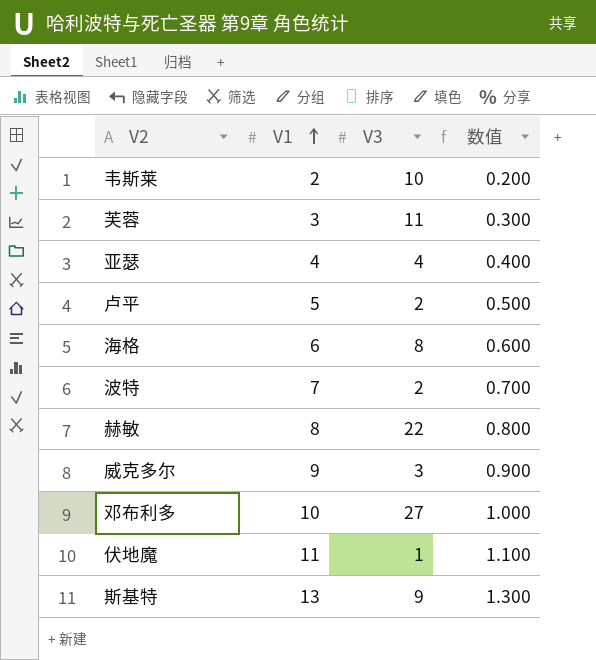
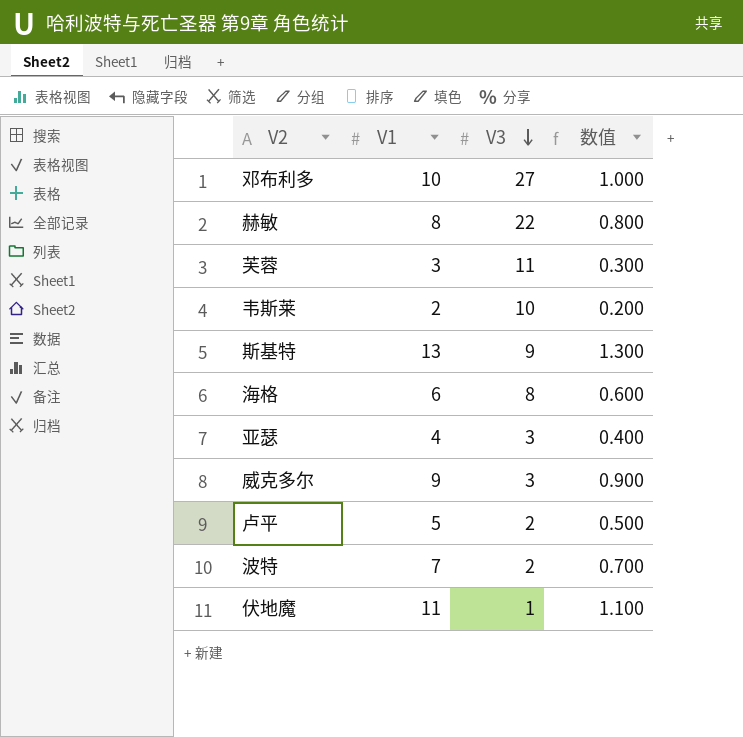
row order: V1 ascending -> V3 descending
亚瑟 | V3: 4 -> 3

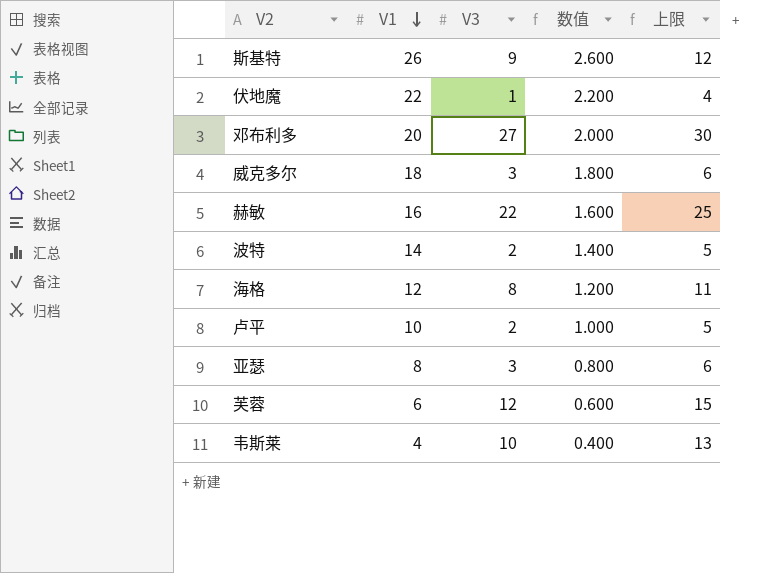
row order: V3 descending -> V1 descending
column 上限 | formula: none -> [V3] + 3
斯基特 | V1: 13 -> 26
斯基特 | 数值: 1.300 -> 2.600
伏地魔 | V1: 11 -> 22
伏地魔 | 数值: 1.100 -> 2.200
邓布利多 | V1: 10 -> 20
邓布利多 | 数值: 1.000 -> 2.000
威克多尔 | V1: 9 -> 18
威克多尔 | 数值: 0.900 -> 1.800
赫敏 | V1: 8 -> 16
赫敏 | 数值: 0.800 -> 1.600
波特 | V1: 7 -> 14
波特 | 数值: 0.700 -> 1.400
海格 | V1: 6 -> 12
海格 | 数值: 0.600 -> 1.200
卢平 | V1: 5 -> 10
卢平 | 数值: 0.500 -> 1.000
亚瑟 | V1: 4 -> 8
亚瑟 | 数值: 0.400 -> 0.800
芙蓉 | V1: 3 -> 6
芙蓉 | V3: 11 -> 12
芙蓉 | 数值: 0.300 -> 0.600
韦斯莱 | V1: 2 -> 4
韦斯莱 | 数值: 0.200 -> 0.400

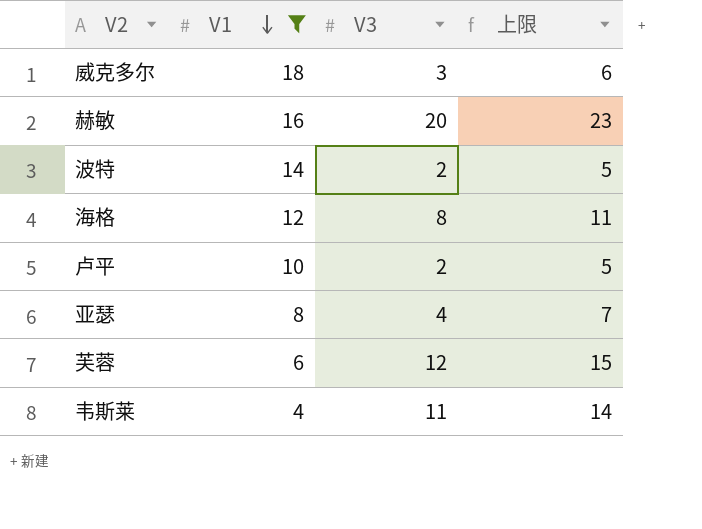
filter: none -> V1 <= 18
column 数值 | formula: [V1] * 0.1 -> none
赫敏 | V3: 22 -> 20
赫敏 | 上限: 25 -> 23
亚瑟 | V3: 3 -> 4
亚瑟 | 上限: 6 -> 7
韦斯莱 | V3: 10 -> 11
韦斯莱 | 上限: 13 -> 14

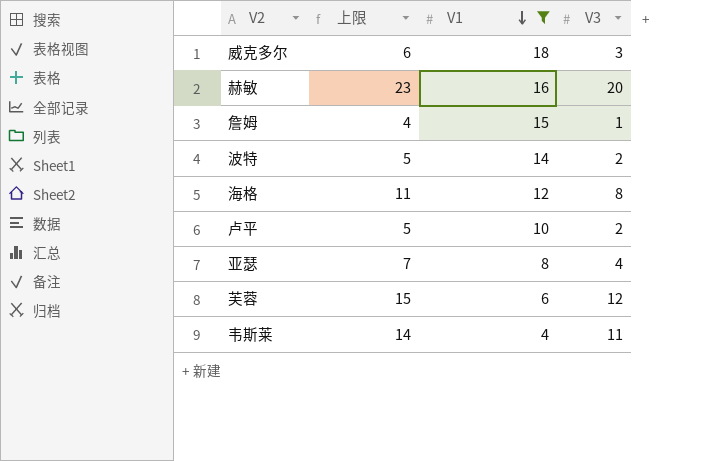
column 上限 | position: 4 -> 2
row 詹姆: none -> 4 | 15 | 1

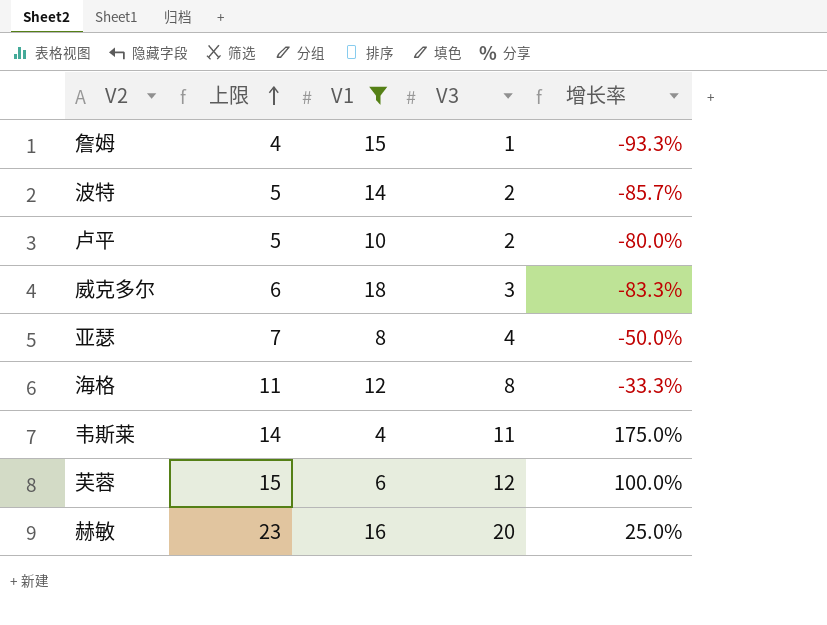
row order: V1 descending -> 上限 ascending
column 增长率 | formula: none -> ([V3] - [V1]) / [V1]

